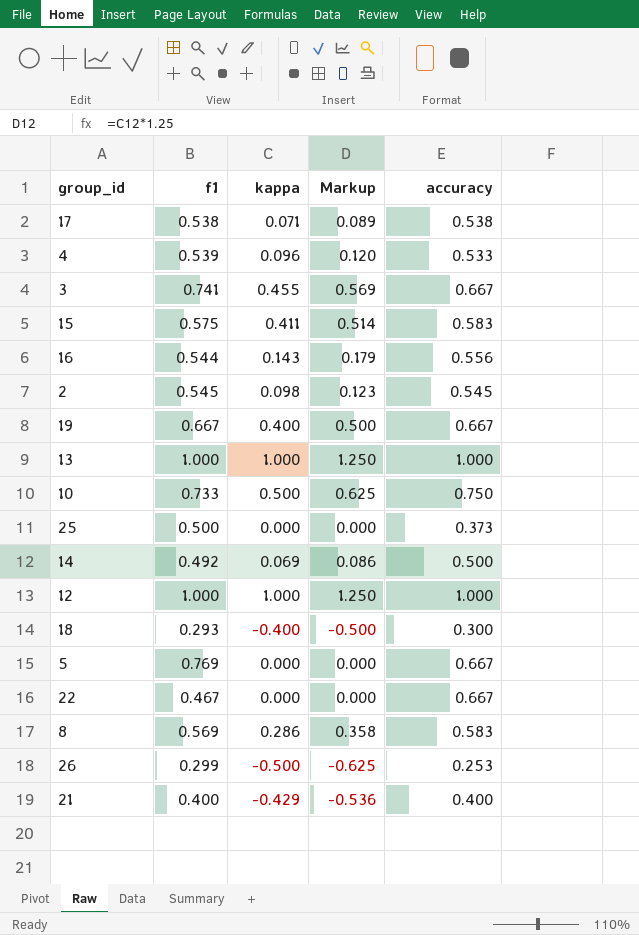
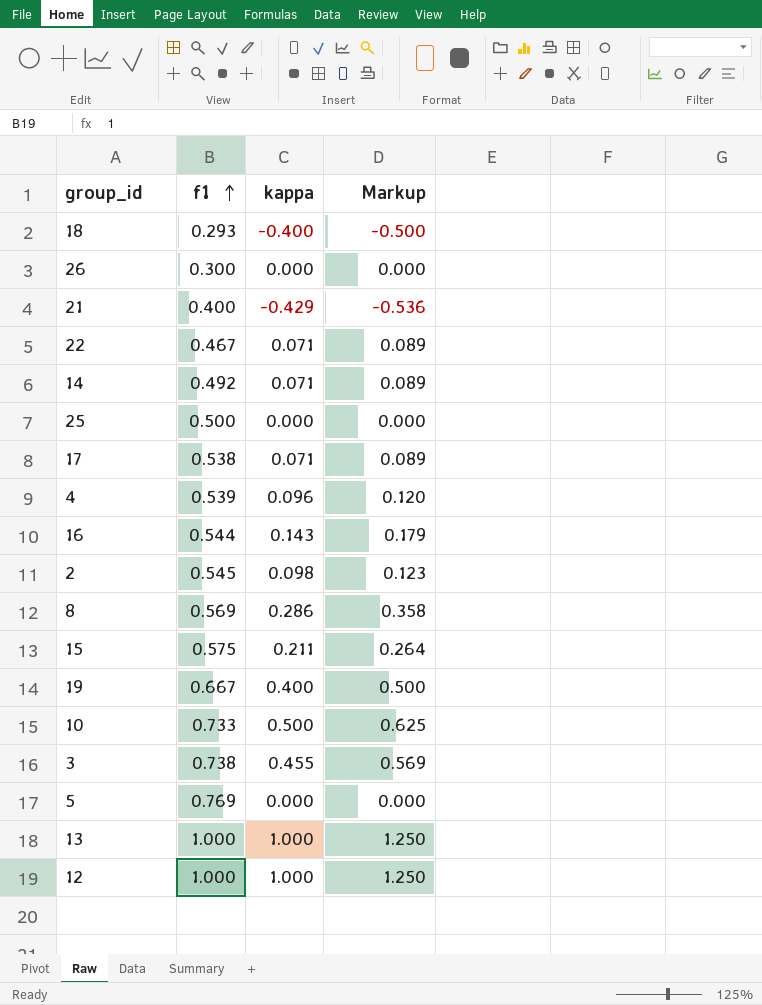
row order: none -> f1 ascending
column accuracy | position: 5 -> none
26 | f1: 0.299 -> 0.300
26 | kappa: -0.500 -> 0.000
26 | Markup: -0.625 -> 0.000
22 | kappa: 0.000 -> 0.071
22 | Markup: 0.000 -> 0.089
14 | kappa: 0.069 -> 0.071
14 | Markup: 0.086 -> 0.089
15 | kappa: 0.411 -> 0.211
15 | Markup: 0.514 -> 0.264
3 | f1: 0.741 -> 0.738

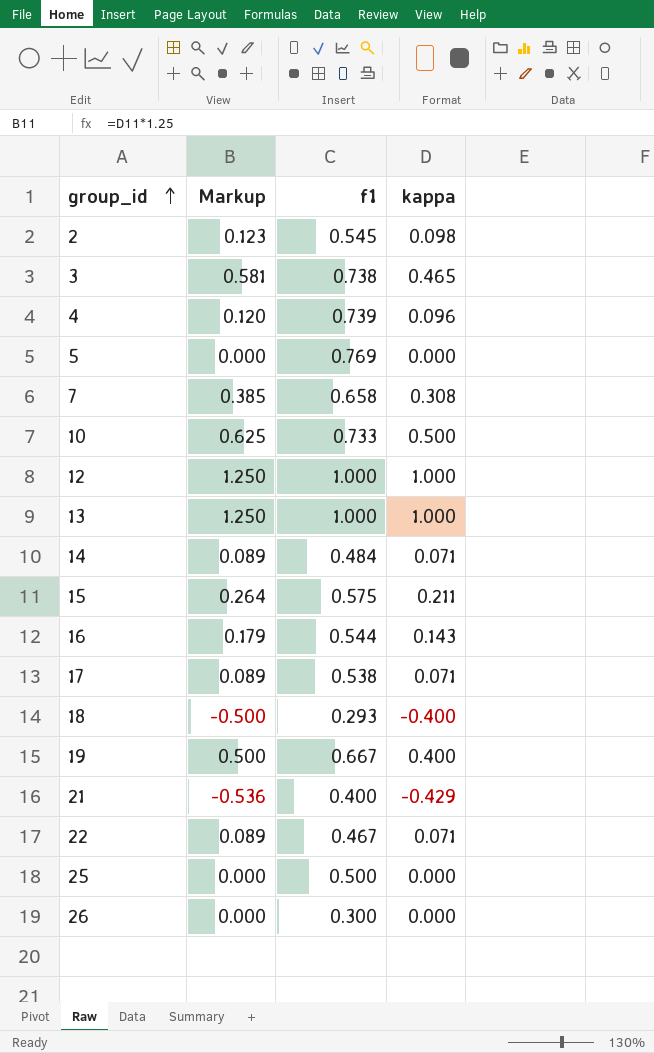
row order: f1 ascending -> group_id ascending
column Markup | position: 4 -> 2
row 8: 0.569 | 0.286 | 0.358 -> none
3 | Markup: 0.569 -> 0.581
3 | kappa: 0.455 -> 0.465
4 | f1: 0.539 -> 0.739
row 7: none -> 0.385 | 0.658 | 0.308
14 | f1: 0.492 -> 0.484

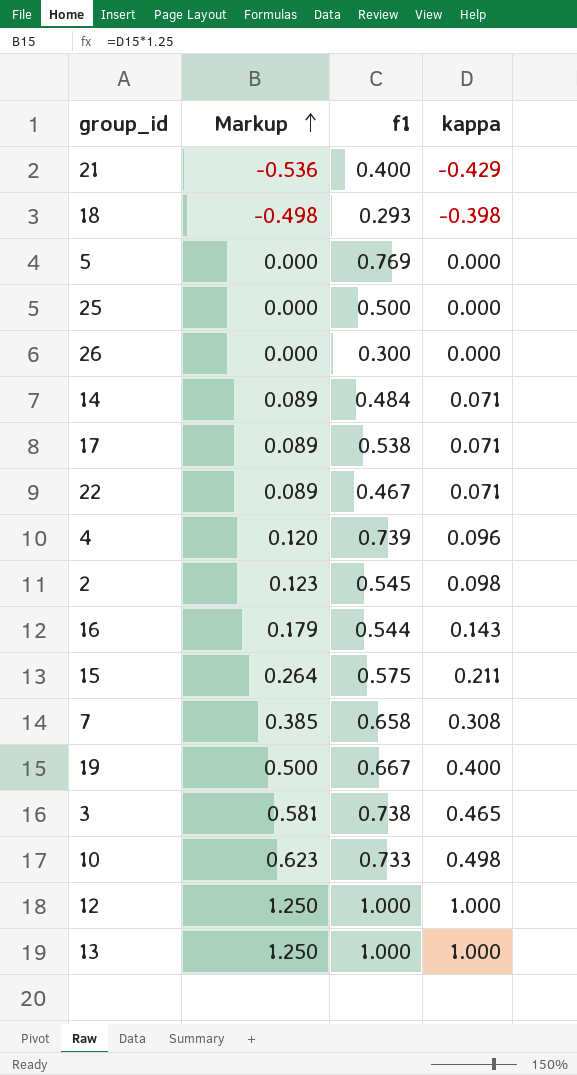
row order: group_id ascending -> Markup ascending
18 | Markup: -0.500 -> -0.498
18 | kappa: -0.400 -> -0.398
10 | Markup: 0.625 -> 0.623
10 | kappa: 0.500 -> 0.498

